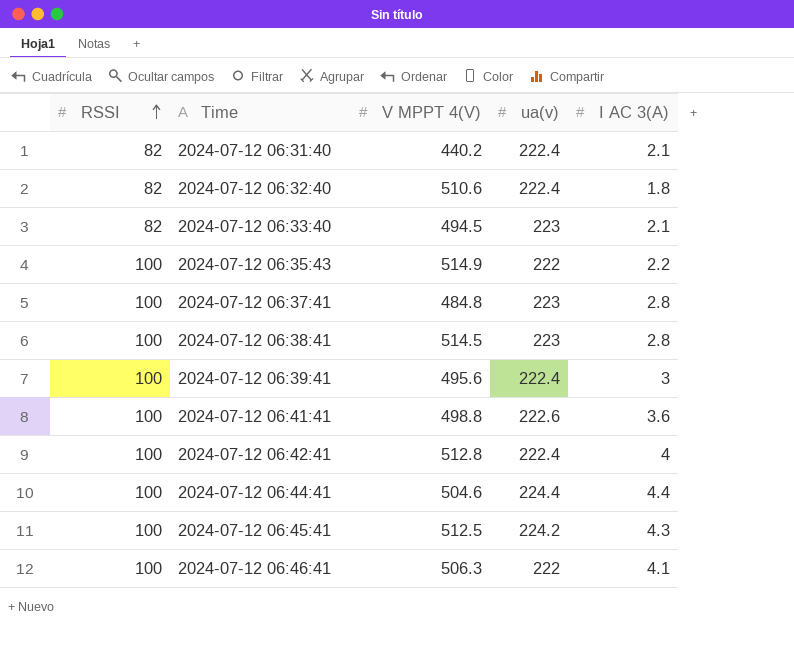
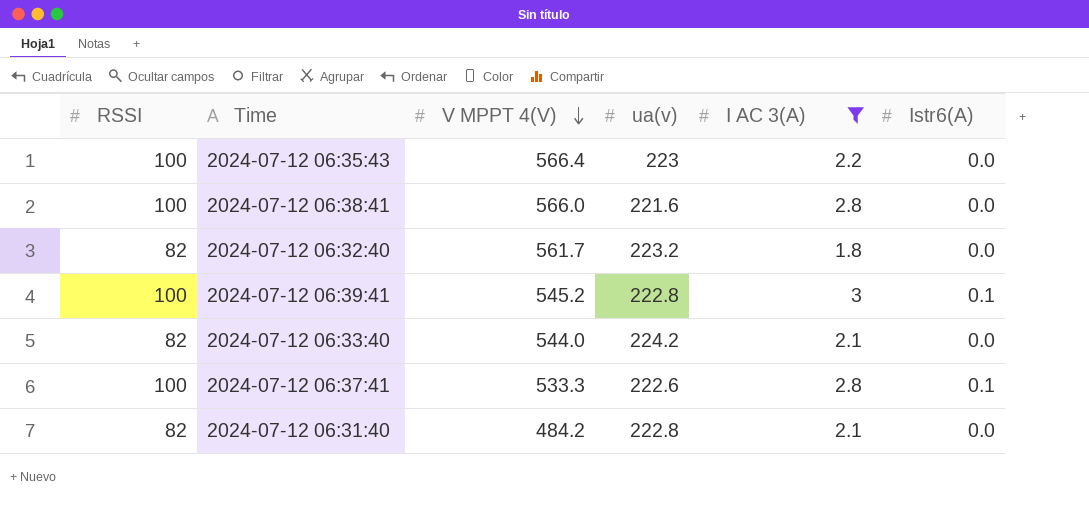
filter: none -> I AC 3(A) <= 3
row order: RSSI ascending -> V MPPT 4(V) descending
column Istr6(A) | position: none -> 6
2024-07-12 06:35:43 | V MPPT 4(V): 514.9 -> 566.4
2024-07-12 06:35:43 | ua(v): 222 -> 223
2024-07-12 06:38:41 | V MPPT 4(V): 514.5 -> 566.0
2024-07-12 06:38:41 | ua(v): 223 -> 221.6
2024-07-12 06:32:40 | V MPPT 4(V): 510.6 -> 561.7
2024-07-12 06:32:40 | ua(v): 222.4 -> 223.2
2024-07-12 06:39:41 | V MPPT 4(V): 495.6 -> 545.2
2024-07-12 06:39:41 | ua(v): 222.4 -> 222.8
2024-07-12 06:33:40 | V MPPT 4(V): 494.5 -> 544.0
2024-07-12 06:33:40 | ua(v): 223 -> 224.2
2024-07-12 06:37:41 | V MPPT 4(V): 484.8 -> 533.3
2024-07-12 06:37:41 | ua(v): 223 -> 222.6
2024-07-12 06:31:40 | V MPPT 4(V): 440.2 -> 484.2
2024-07-12 06:31:40 | ua(v): 222.4 -> 222.8

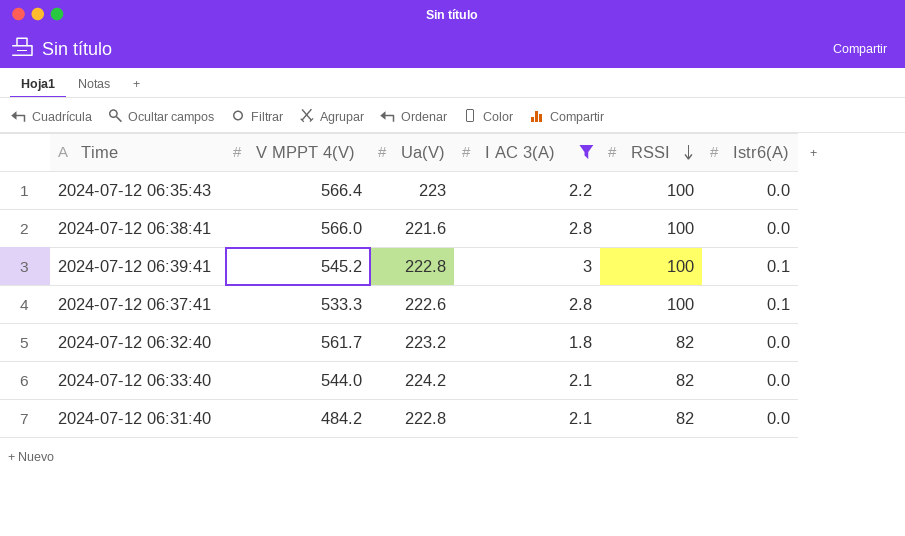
row order: V MPPT 4(V) descending -> RSSI descending
column name: ua(v) -> Ua(V)
column RSSI | position: 1 -> 5

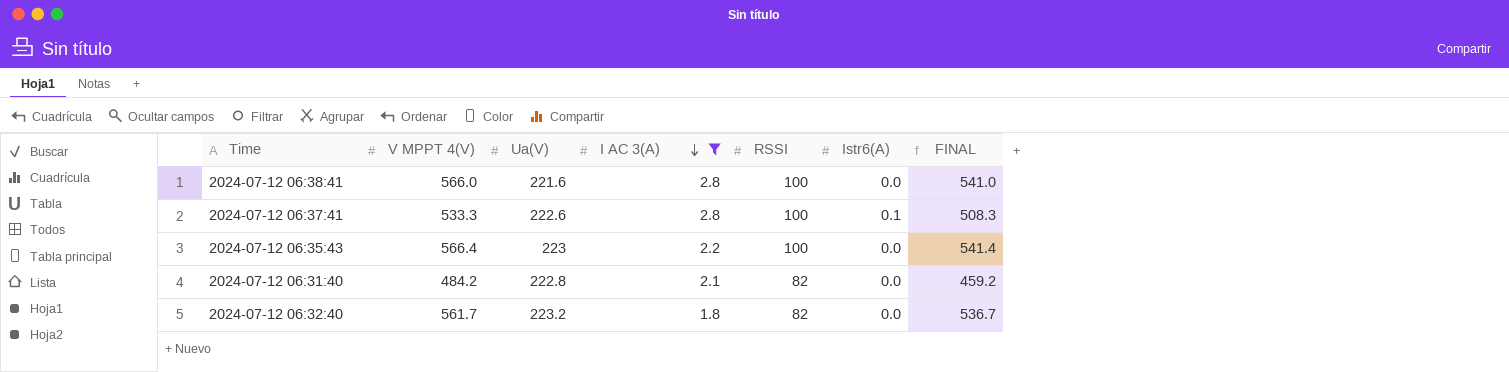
row order: RSSI descending -> I AC 3(A) descending
column FINAL | formula: none -> [V MPPT 4(V)] - 25
row 2024-07-12 06:39:41: 545.2 | 222.8 | 3 | 100 | 0.1 -> none
row 2024-07-12 06:33:40: 544.0 | 224.2 | 2.1 | 82 | 0.0 -> none

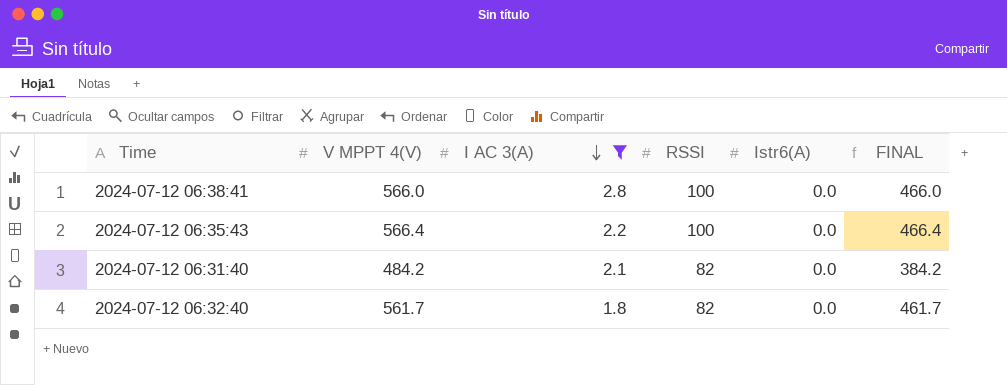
column Ua(V) | position: 3 -> none
column FINAL | formula: [V MPPT 4(V)] - 25 -> [V MPPT 4(V)] - 100
row 2024-07-12 06:37:41: 533.3 | 222.6 | 2.8 | 100 | 0.1 | 508.3 -> none

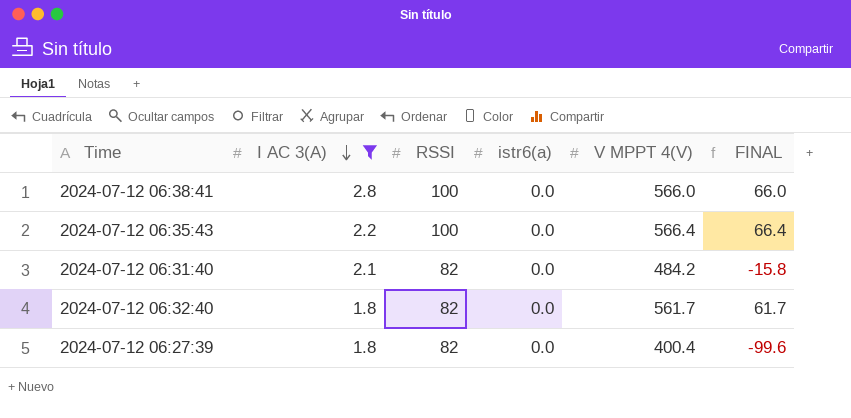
column name: Istr6(A) -> istr6(a)
column V MPPT 4(V) | position: 2 -> 5
column FINAL | formula: [V MPPT 4(V)] - 100 -> [V MPPT 4(V)] - 500
row 2024-07-12 06:27:39: none -> 1.8 | 82 | 0.0 | 400.4 | -99.6

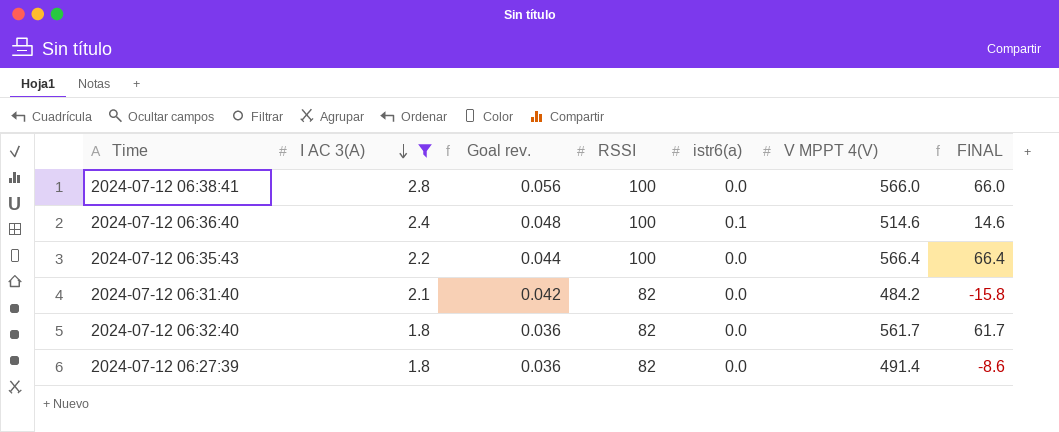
column Goal rev. | formula: none -> [I AC 3(A)] * 0.02
row 2024-07-12 06:36:40: none -> 2.4 | 0.048 | 100 | 0.1 | 514.6 | 14.6
2024-07-12 06:27:39 | V MPPT 4(V): 400.4 -> 491.4
2024-07-12 06:27:39 | FINAL: -99.6 -> -8.6

